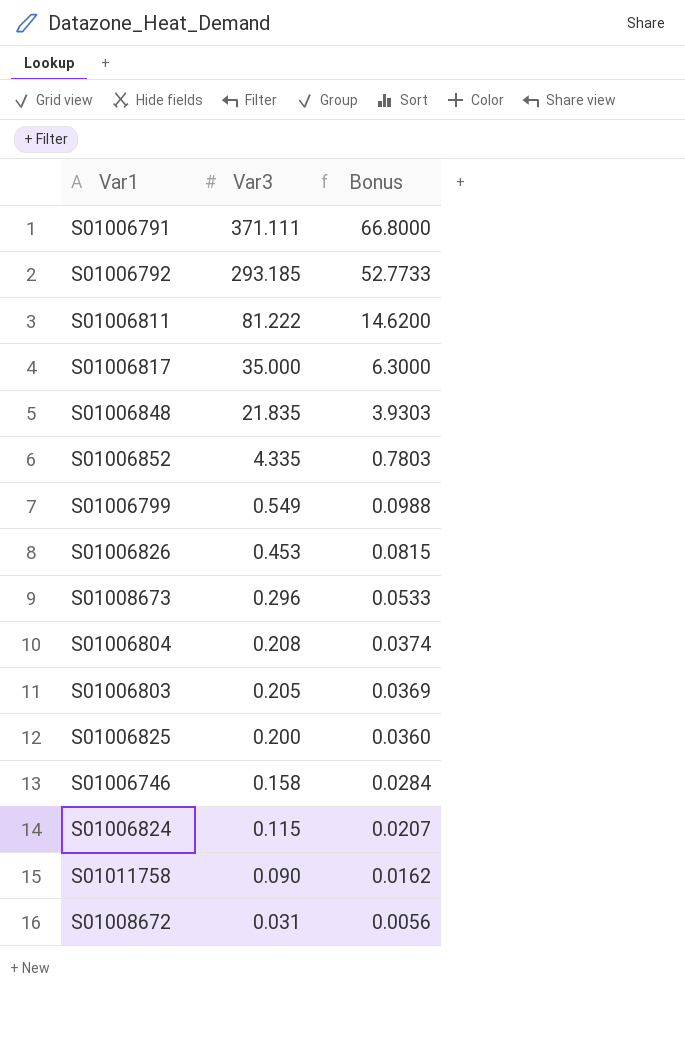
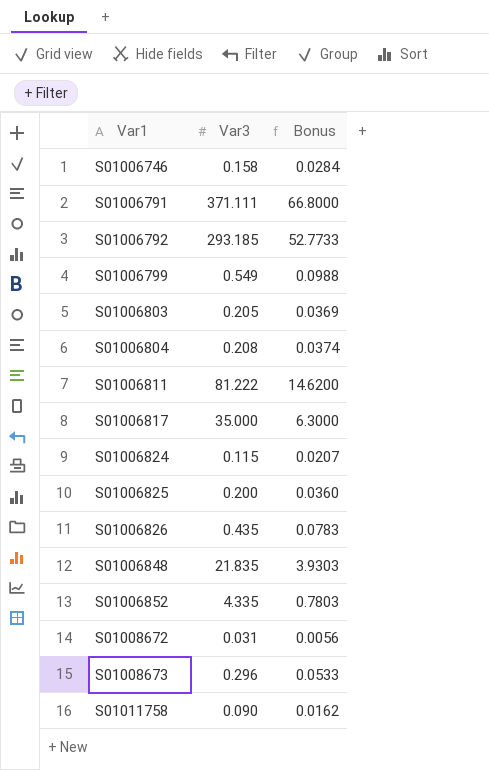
row order: Var3 descending -> Var1 ascending
S01006826 | Var3: 0.453 -> 0.435
S01006826 | Bonus: 0.0815 -> 0.0783

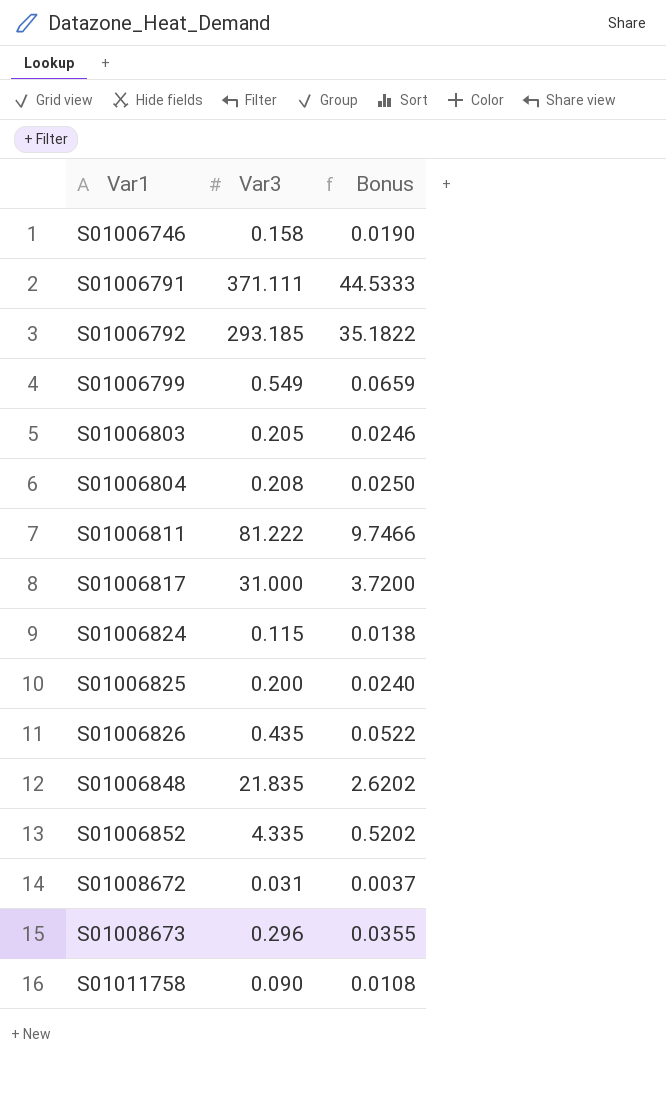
column Bonus | formula: [Var3] * 0.18 -> [Var3] * 0.12
S01006817 | Var3: 35.000 -> 31.000

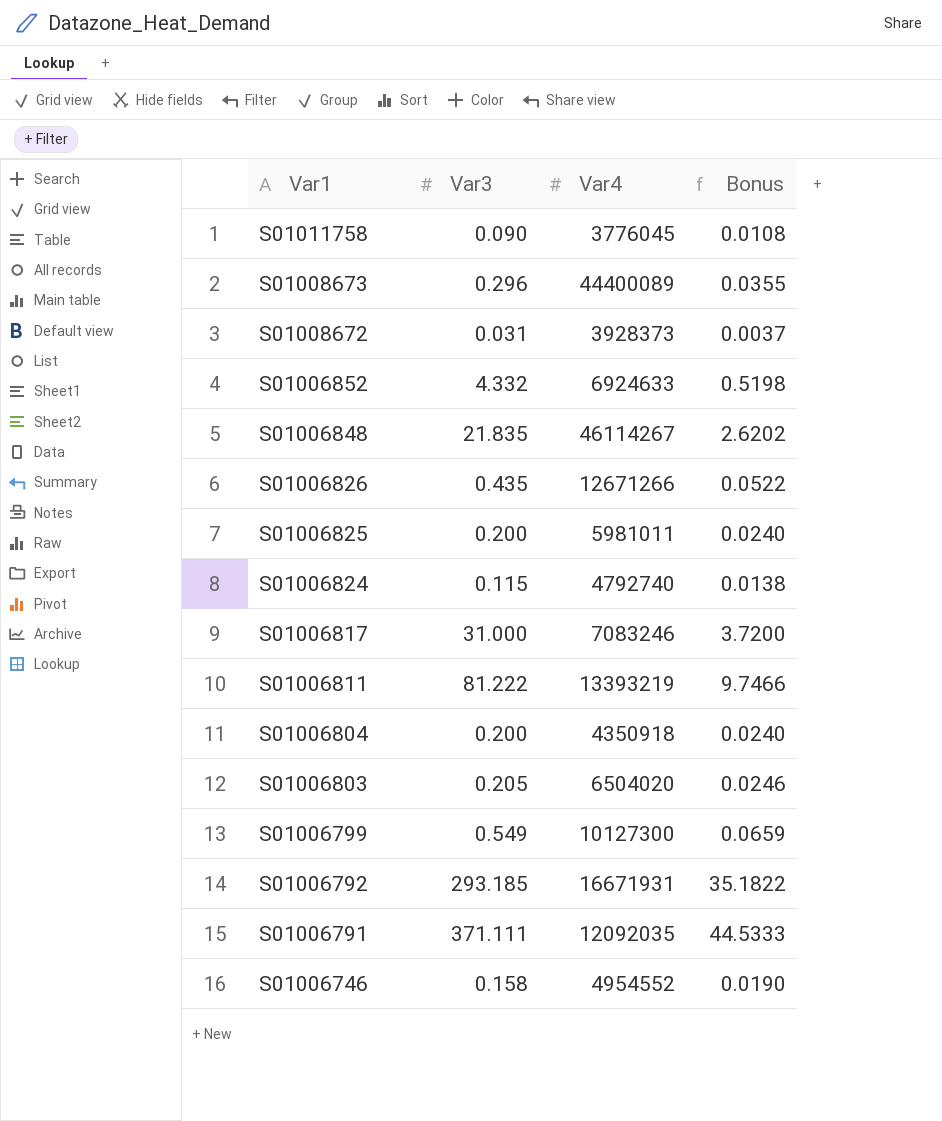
row order: Var1 ascending -> Var1 descending
column Var4 | position: none -> 3
S01006852 | Var3: 4.335 -> 4.332
S01006852 | Bonus: 0.5202 -> 0.5198
S01006804 | Var3: 0.208 -> 0.200
S01006804 | Bonus: 0.0250 -> 0.0240

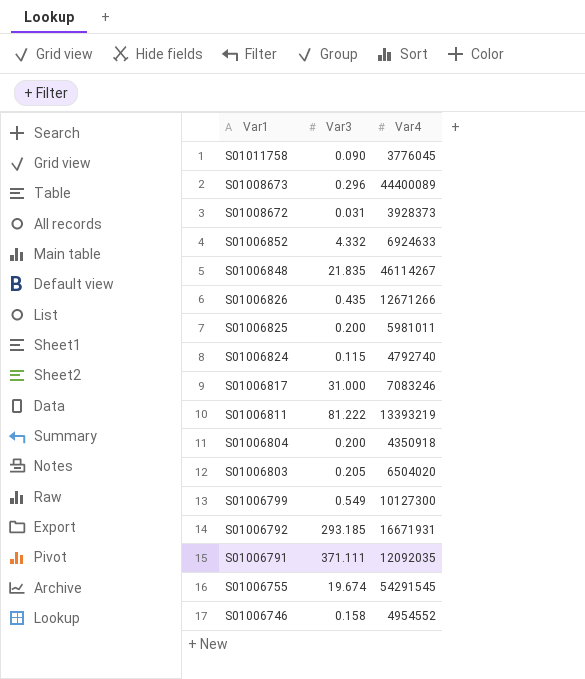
column Bonus | formula: [Var3] * 0.12 -> none
row S01006755: none -> 19.674 | 54291545

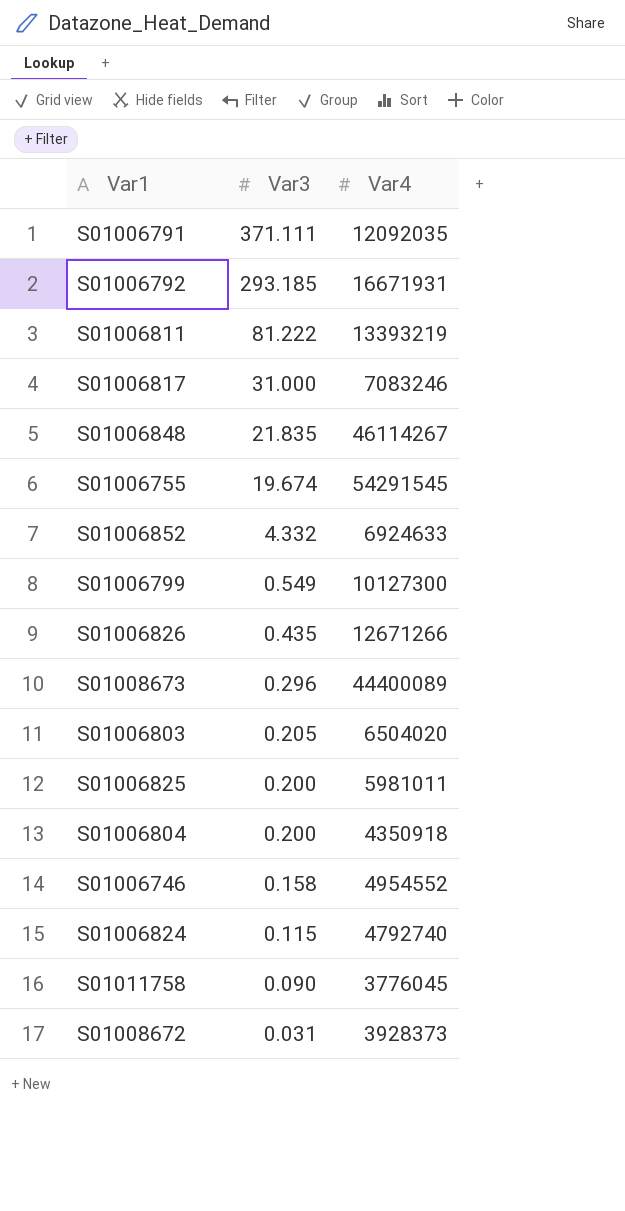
row order: Var1 descending -> Var3 descending

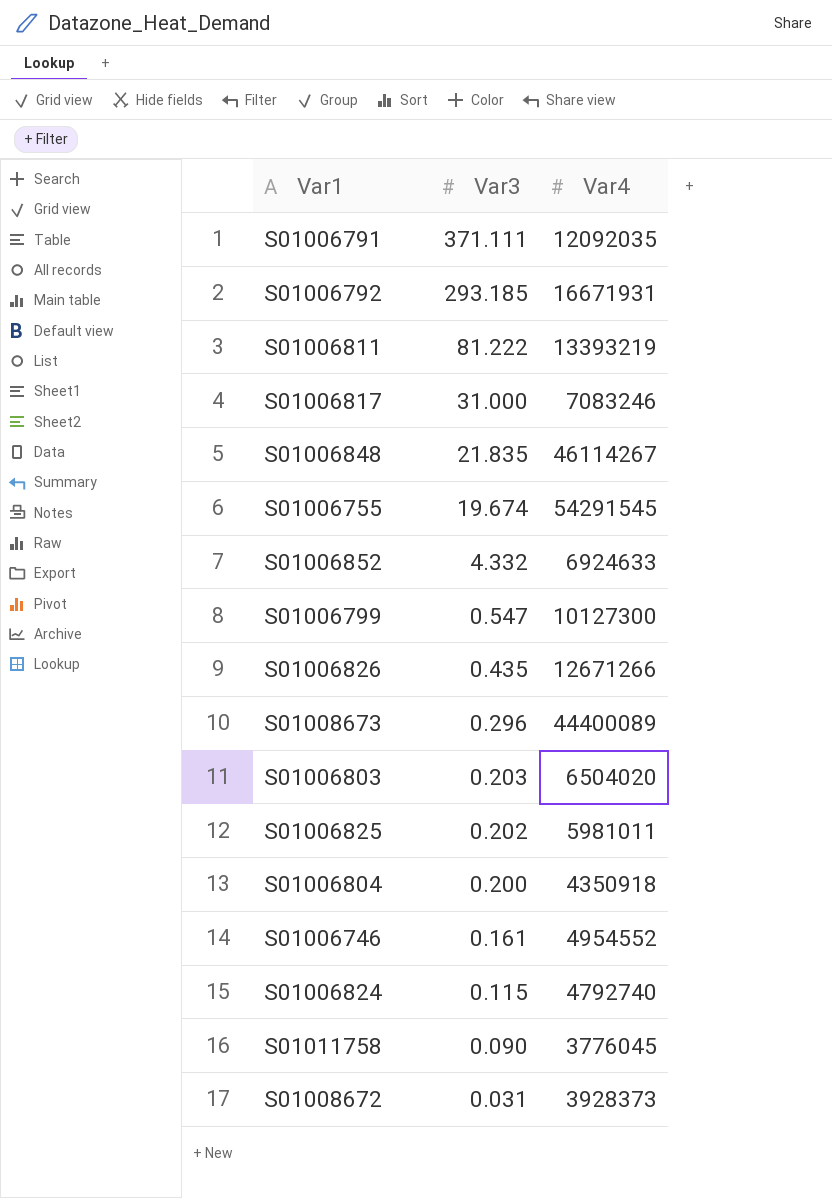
S01006799 | Var3: 0.549 -> 0.547
S01006803 | Var3: 0.205 -> 0.203
S01006825 | Var3: 0.200 -> 0.202
S01006746 | Var3: 0.158 -> 0.161

